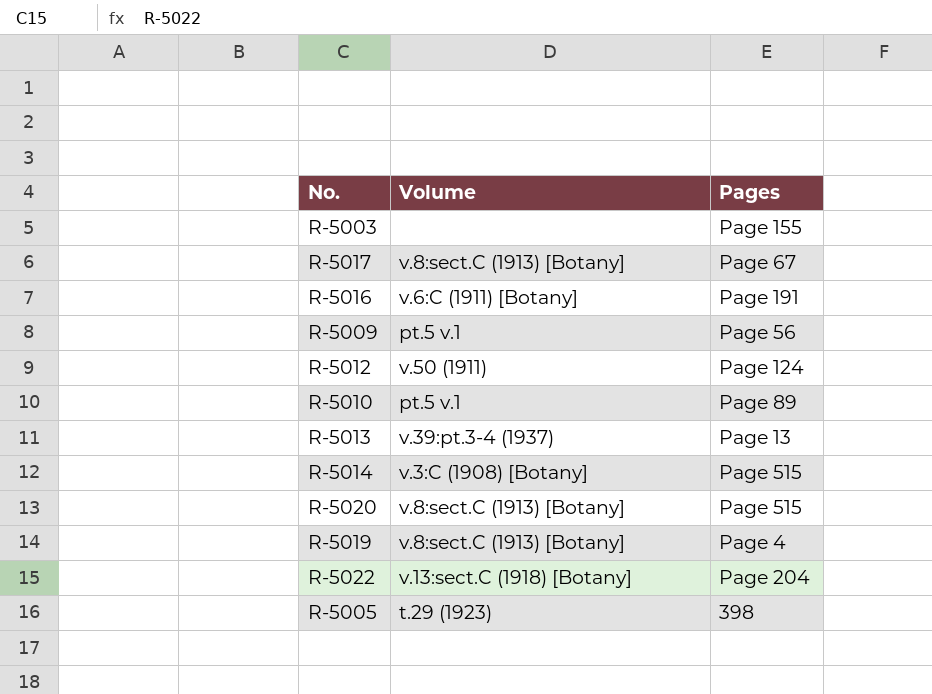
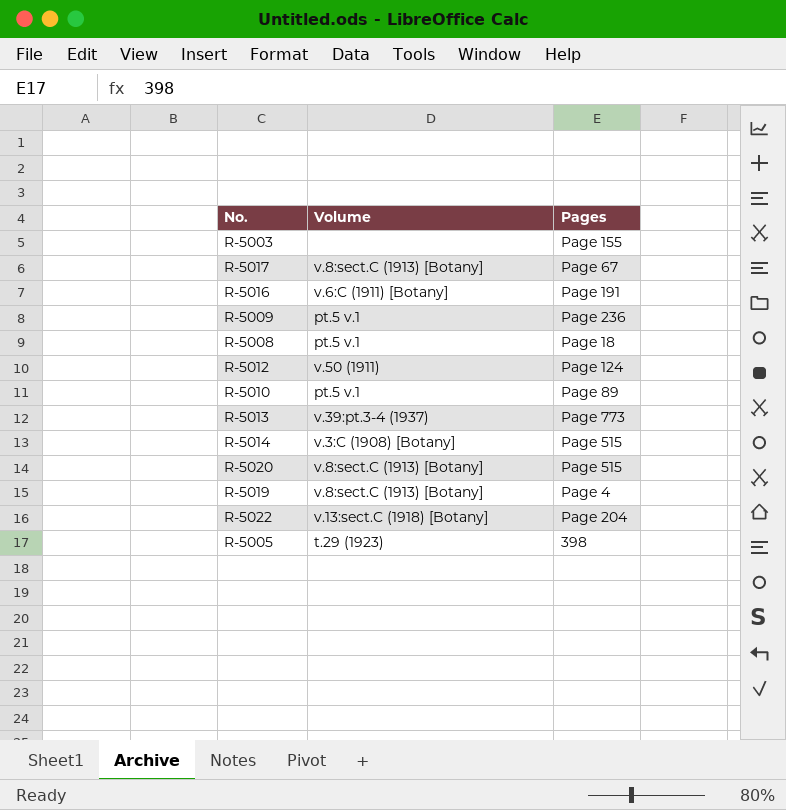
R-5009 | Pages: Page 56 -> Page 236
row R-5008: none -> pt.5 v.1 | Page 18
R-5013 | Pages: Page 13 -> Page 773

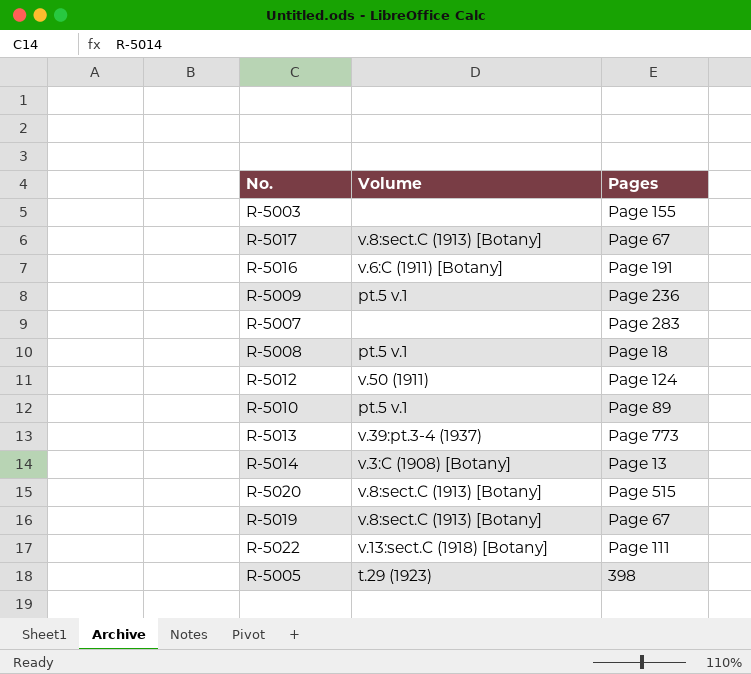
row R-5007: none -> none | Page 283
R-5014 | Pages: Page 515 -> Page 13
R-5019 | Pages: Page 4 -> Page 67
R-5022 | Pages: Page 204 -> Page 111

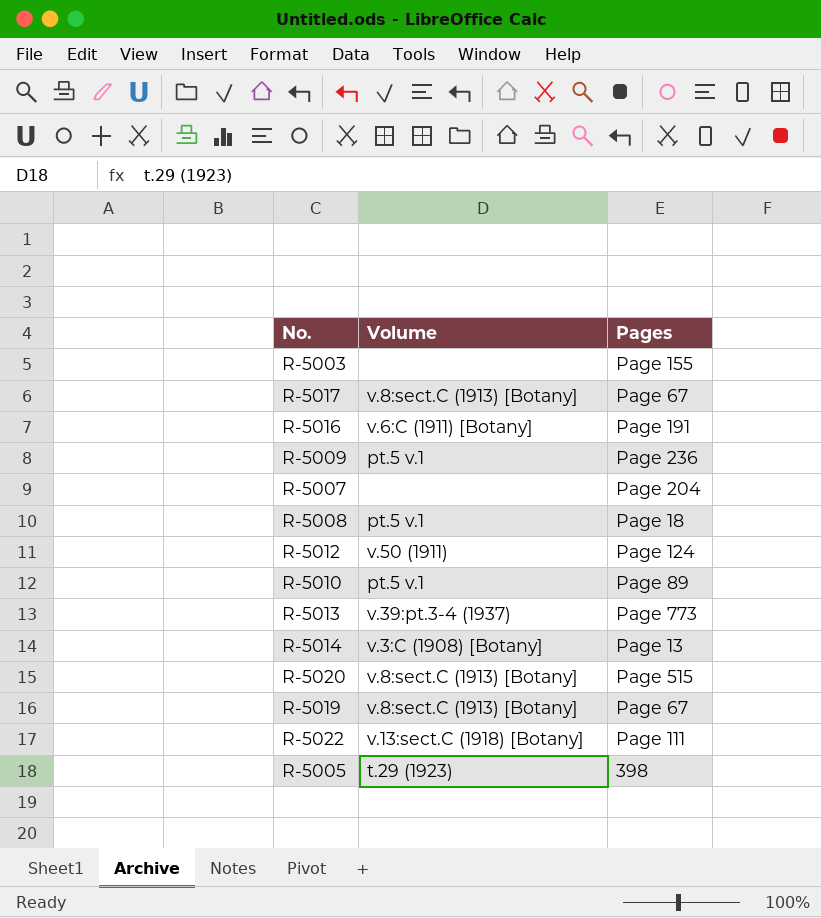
R-5007 | Pages: Page 283 -> Page 204

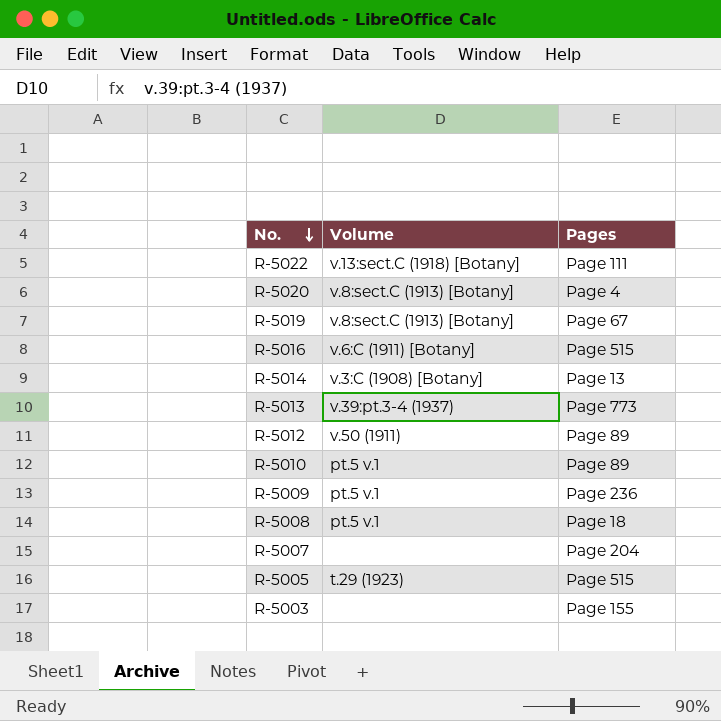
row order: none -> No. descending
row R-5017: v.8:sect.C (1913) [Botany] | Page 67 -> none
R-5020 | Pages: Page 515 -> Page 4
R-5016 | Pages: Page 191 -> Page 515
R-5012 | Pages: Page 124 -> Page 89
R-5005 | Pages: 398 -> Page 515

